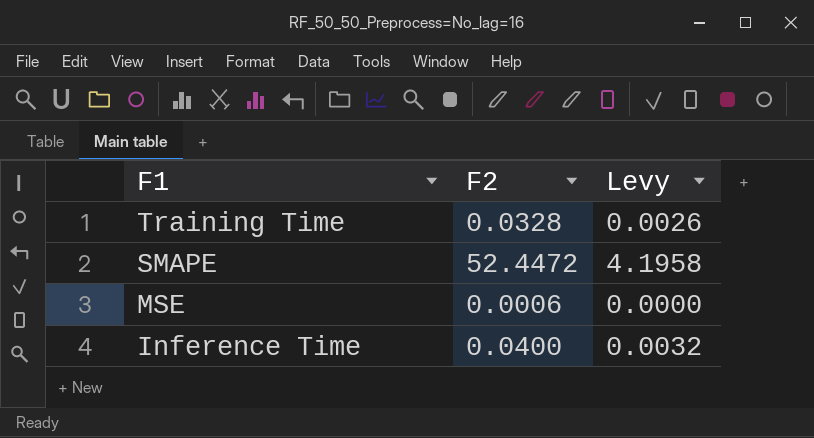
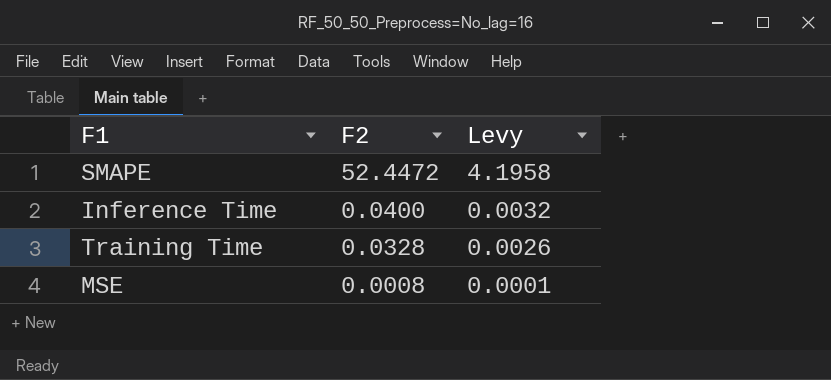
row order: F1 descending -> F2 descending
MSE | F2: 0.0006 -> 0.0008
MSE | Levy: 0.0000 -> 0.0001

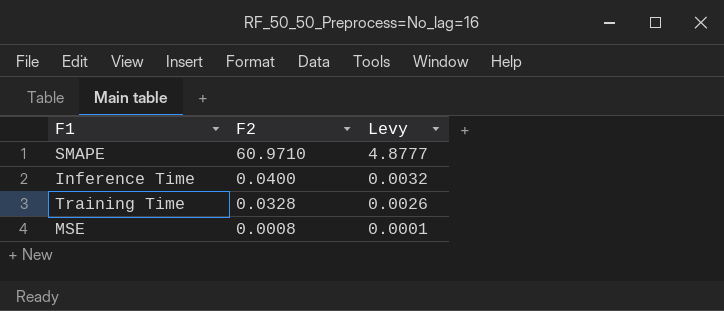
SMAPE | F2: 52.4472 -> 60.9710
SMAPE | Levy: 4.1958 -> 4.8777

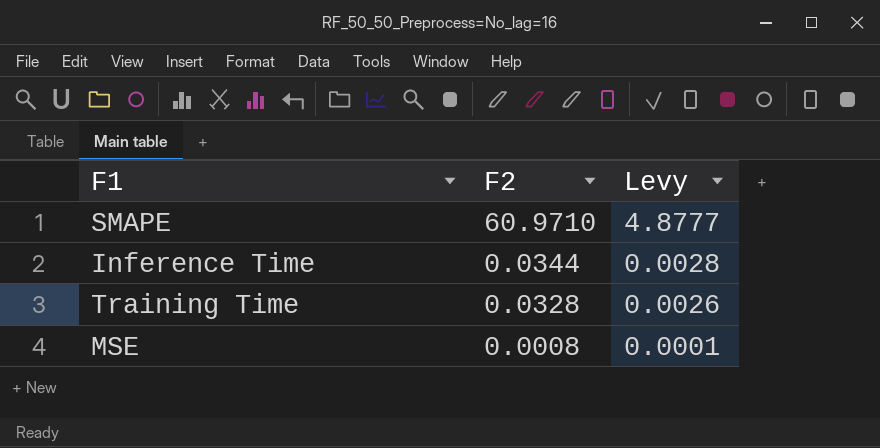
Inference Time | F2: 0.0400 -> 0.0344
Inference Time | Levy: 0.0032 -> 0.0028

